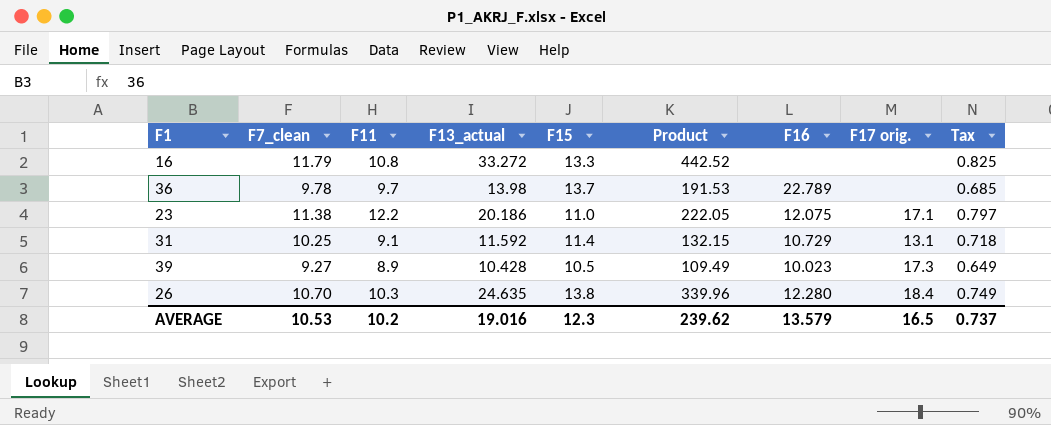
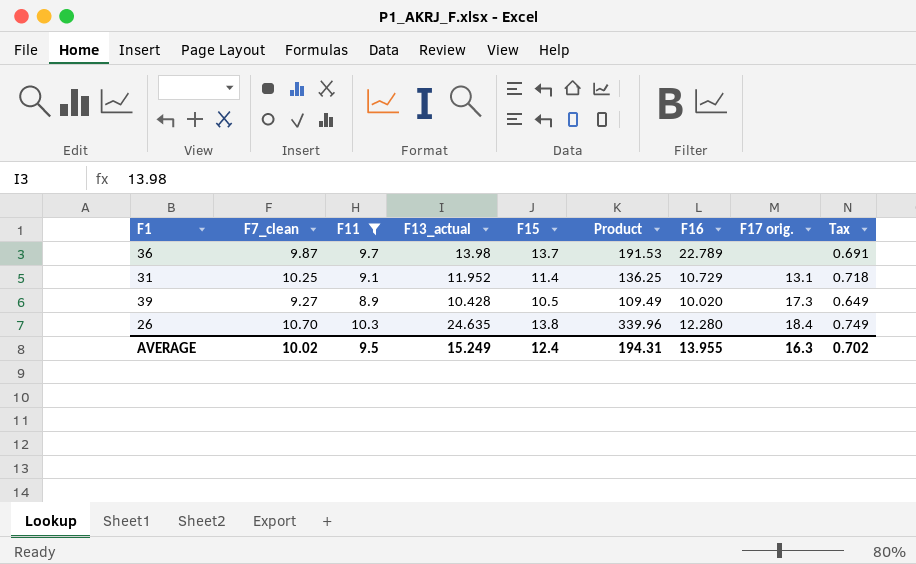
filter: none -> F11 <= 10.3
36 | F7_clean: 9.78 -> 9.87
36 | Tax: 0.685 -> 0.691
31 | F13_actual: 11.592 -> 11.952
31 | Product: 132.15 -> 136.25
39 | F16: 10.023 -> 10.020
AVERAGE | F7_clean: 10.53 -> 10.02
AVERAGE | F11: 10.2 -> 9.5
AVERAGE | F13_actual: 19.016 -> 15.249
AVERAGE | F15: 12.3 -> 12.4
AVERAGE | Product: 239.62 -> 194.31
AVERAGE | F16: 13.579 -> 13.955
AVERAGE | F17 orig.: 16.5 -> 16.3
AVERAGE | Tax: 0.737 -> 0.702

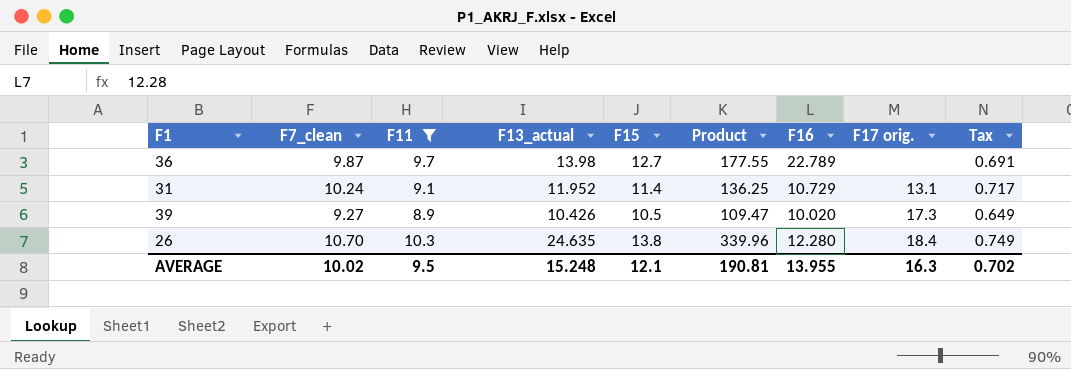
36 | F15: 13.7 -> 12.7
36 | Product: 191.53 -> 177.55
31 | F7_clean: 10.25 -> 10.24
31 | Tax: 0.718 -> 0.717
39 | F13_actual: 10.428 -> 10.426
39 | Product: 109.49 -> 109.47
AVERAGE | F13_actual: 15.249 -> 15.248
AVERAGE | F15: 12.4 -> 12.1
AVERAGE | Product: 194.31 -> 190.81

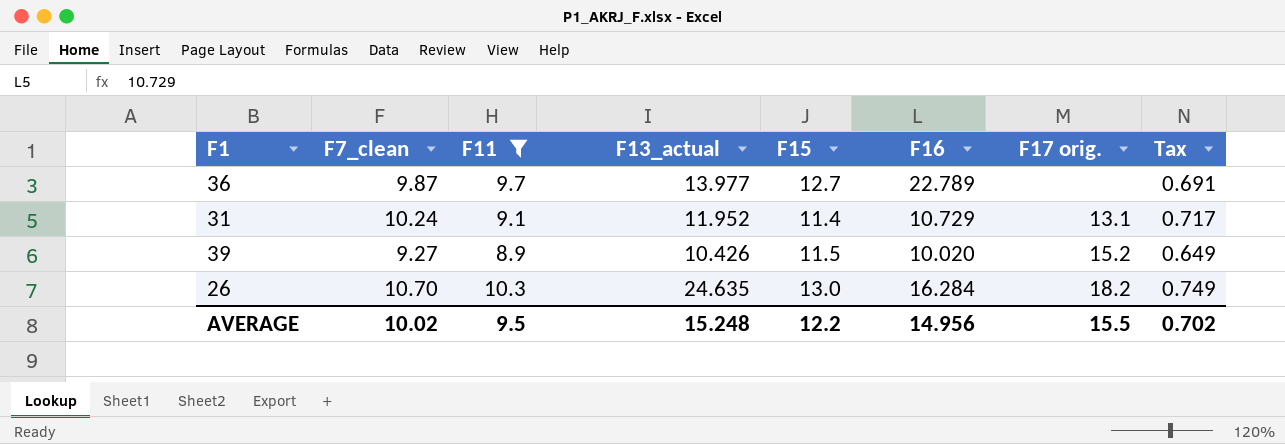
column Product | formula: [F13_actual] * [F15] -> none
36 | F13_actual: 13.98 -> 13.977
39 | F15: 10.5 -> 11.5
39 | F17 orig.: 17.3 -> 15.2
26 | F15: 13.8 -> 13.0
26 | F16: 12.280 -> 16.284
26 | F17 orig.: 18.4 -> 18.2
AVERAGE | F15: 12.1 -> 12.2
AVERAGE | F16: 13.955 -> 14.956
AVERAGE | F17 orig.: 16.3 -> 15.5

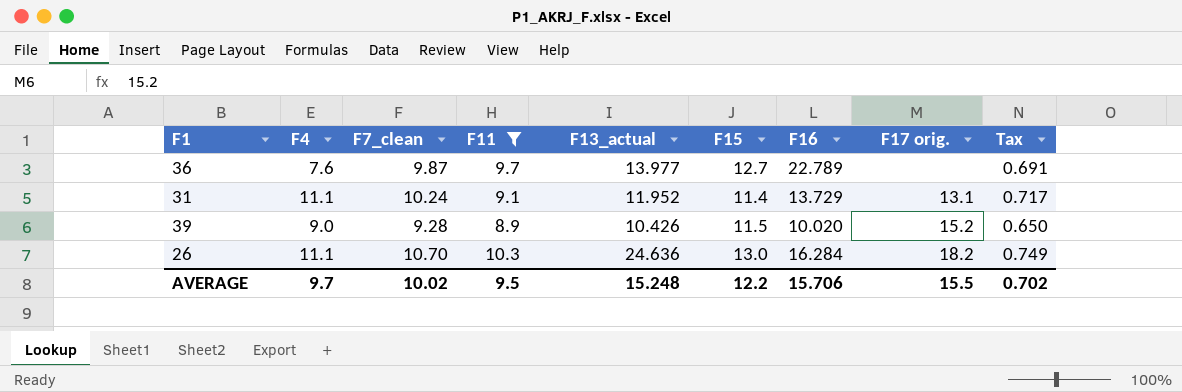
column F4 | position: none -> 2
31 | F16: 10.729 -> 13.729
39 | F7_clean: 9.27 -> 9.28
39 | Tax: 0.649 -> 0.650
26 | F13_actual: 24.635 -> 24.636
AVERAGE | F16: 14.956 -> 15.706

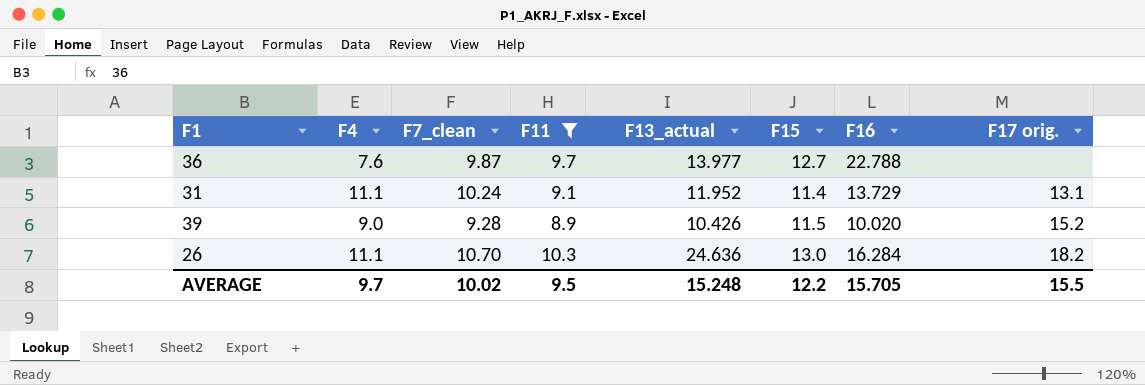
column Tax | formula: [F7_clean] * 0.07 -> none
36 | F16: 22.789 -> 22.788
AVERAGE | F16: 15.706 -> 15.705

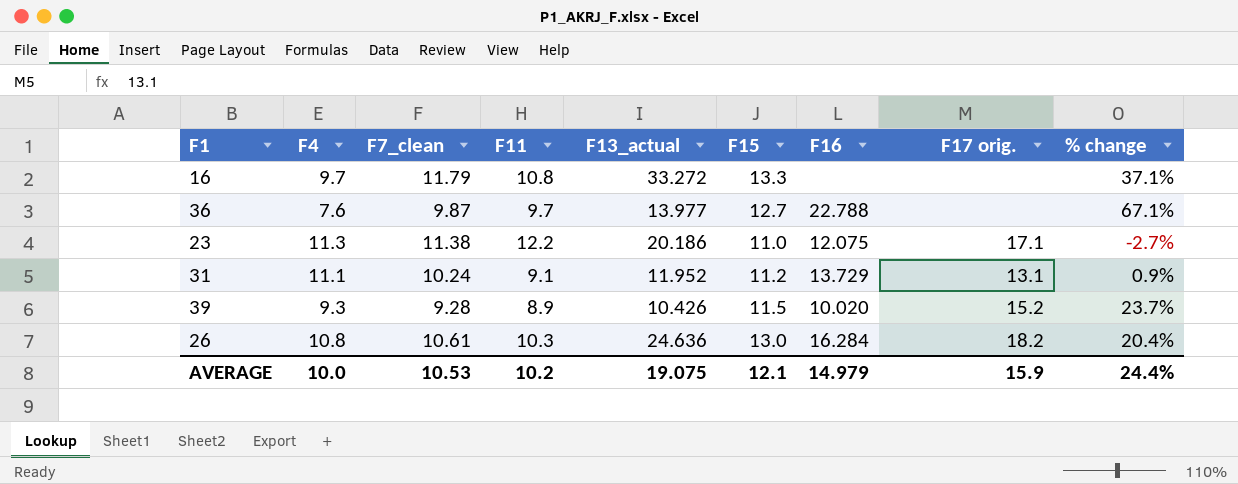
filter: F11 <= 10.3 -> none
column % change | formula: none -> ([F15] - [F4]) / [F4]
31 | F15: 11.4 -> 11.2
39 | F4: 9.0 -> 9.3
26 | F4: 11.1 -> 10.8
26 | F7_clean: 10.70 -> 10.61
AVERAGE | F4: 9.7 -> 10.0
AVERAGE | F7_clean: 10.02 -> 10.53
AVERAGE | F11: 9.5 -> 10.2
AVERAGE | F13_actual: 15.248 -> 19.075
AVERAGE | F15: 12.2 -> 12.1
AVERAGE | F16: 15.705 -> 14.979
AVERAGE | F17 orig.: 15.5 -> 15.9

